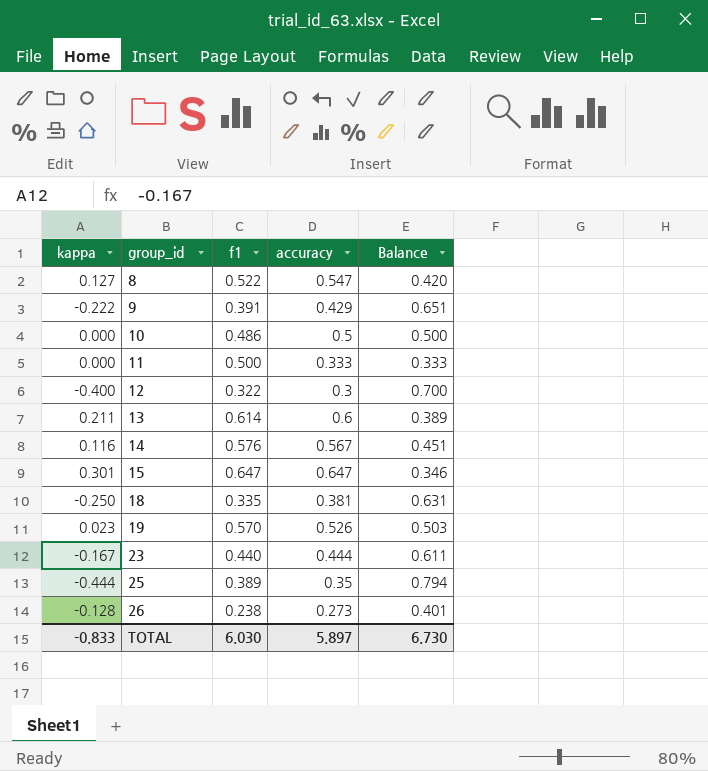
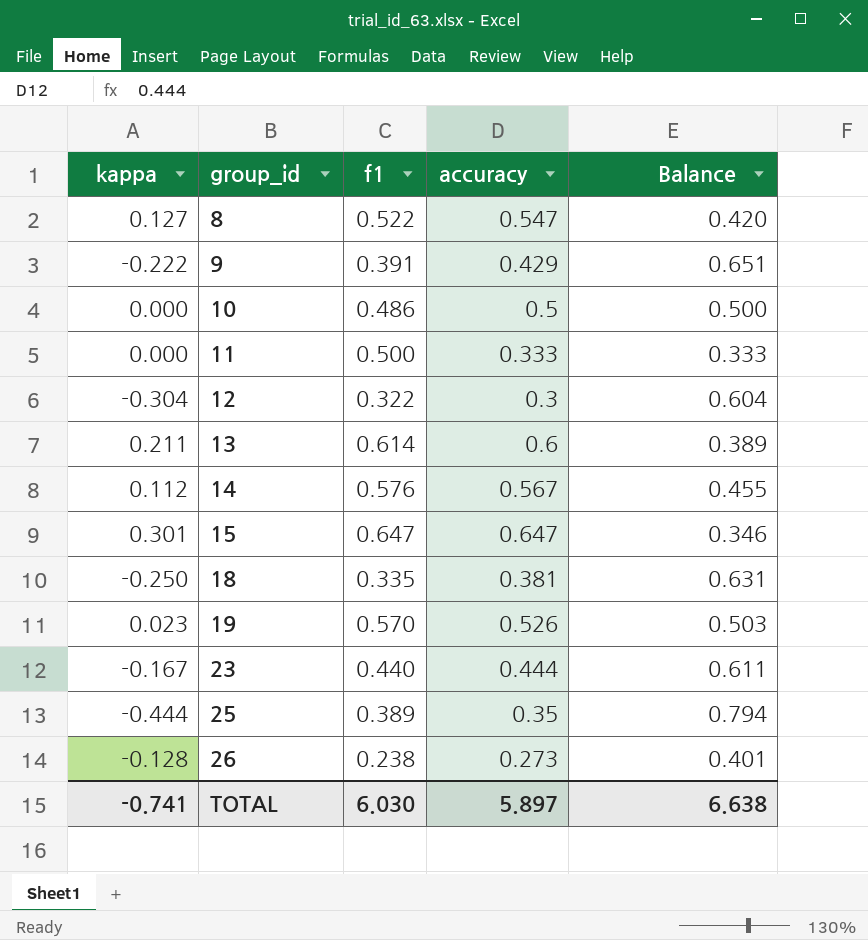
12 | kappa: -0.400 -> -0.304
12 | Balance: 0.700 -> 0.604
14 | kappa: 0.116 -> 0.112
14 | Balance: 0.451 -> 0.455
TOTAL | kappa: -0.833 -> -0.741
TOTAL | Balance: 6.730 -> 6.638

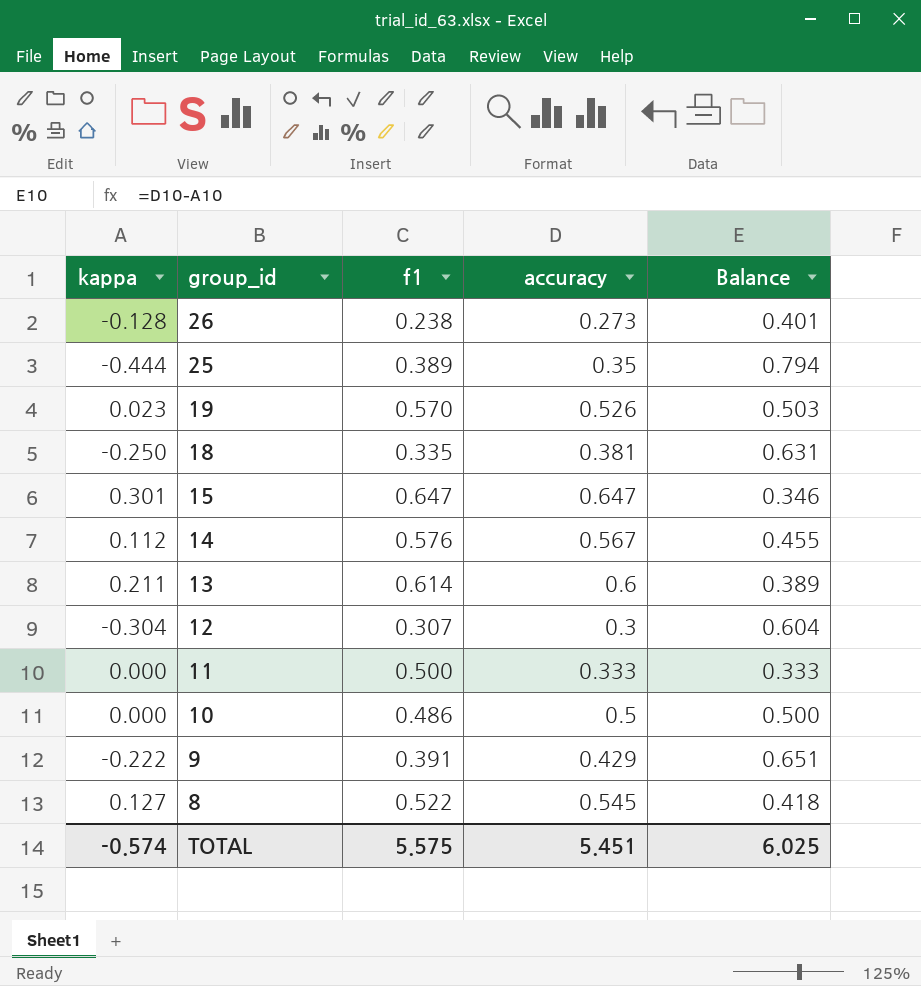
row order: group_id ascending -> group_id descending
row 23: -0.167 | 0.440 | 0.444 | 0.611 -> none
12 | f1: 0.322 -> 0.307
8 | accuracy: 0.547 -> 0.545
8 | Balance: 0.420 -> 0.418
TOTAL | kappa: -0.741 -> -0.574
TOTAL | f1: 6.030 -> 5.575
TOTAL | accuracy: 5.897 -> 5.451
TOTAL | Balance: 6.638 -> 6.025

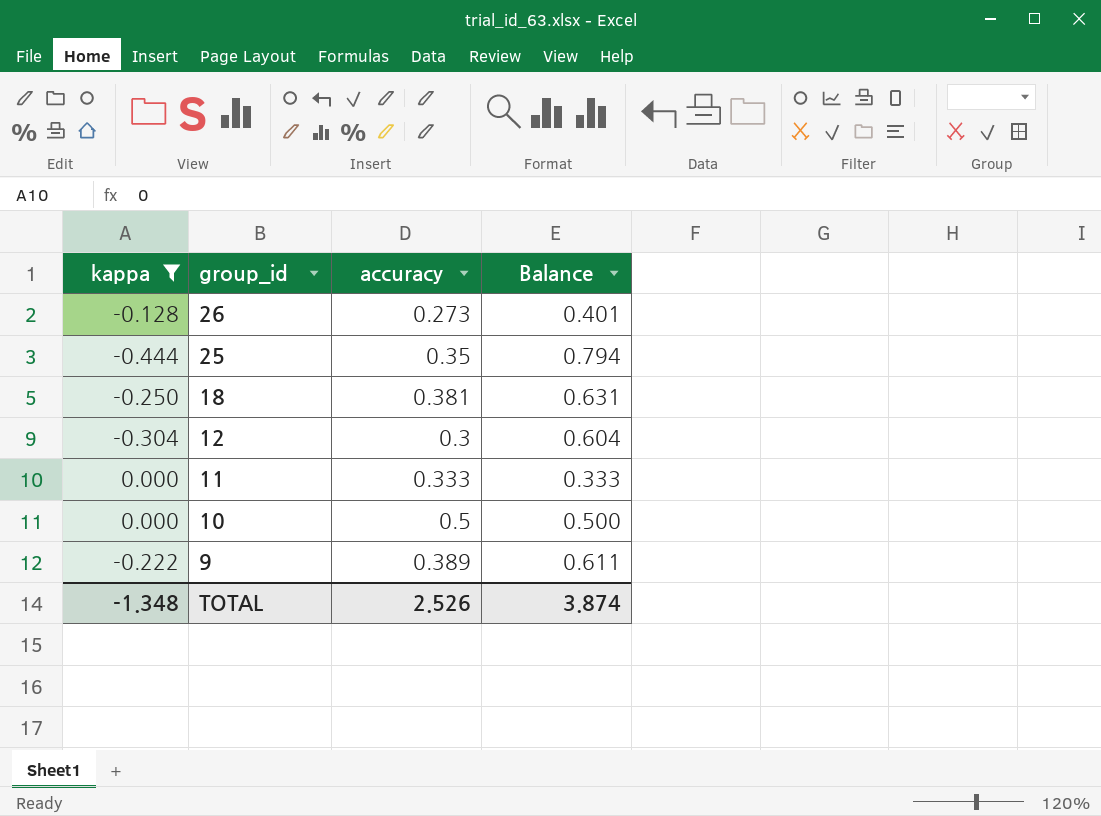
filter: none -> kappa <= 0.000
column f1 | position: 3 -> none
9 | accuracy: 0.429 -> 0.389
9 | Balance: 0.651 -> 0.611
TOTAL | kappa: -0.574 -> -1.348
TOTAL | accuracy: 5.451 -> 2.526
TOTAL | Balance: 6.025 -> 3.874

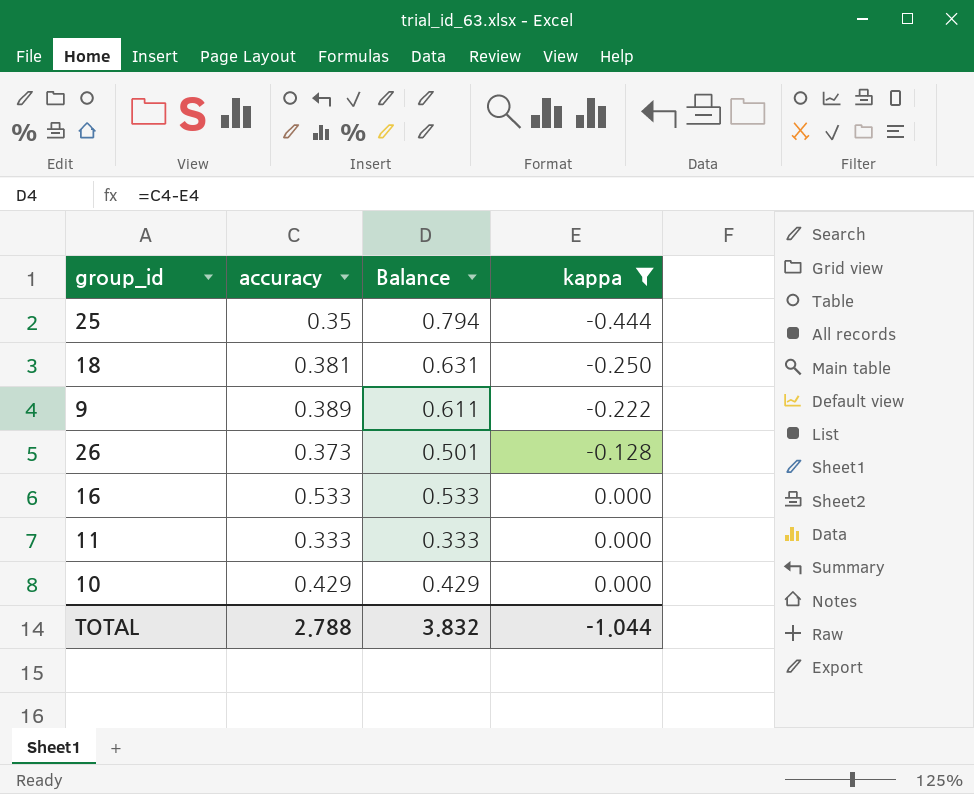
row order: group_id descending -> kappa ascending
column kappa | position: 1 -> 4
row 12: -0.304 | 0.3 | 0.604 -> none
26 | accuracy: 0.273 -> 0.373
26 | Balance: 0.401 -> 0.501
row 16: none -> 0.533 | 0.533 | 0.000
10 | accuracy: 0.5 -> 0.429
10 | Balance: 0.500 -> 0.429
TOTAL | accuracy: 2.526 -> 2.788
TOTAL | Balance: 3.874 -> 3.832
TOTAL | kappa: -1.348 -> -1.044

